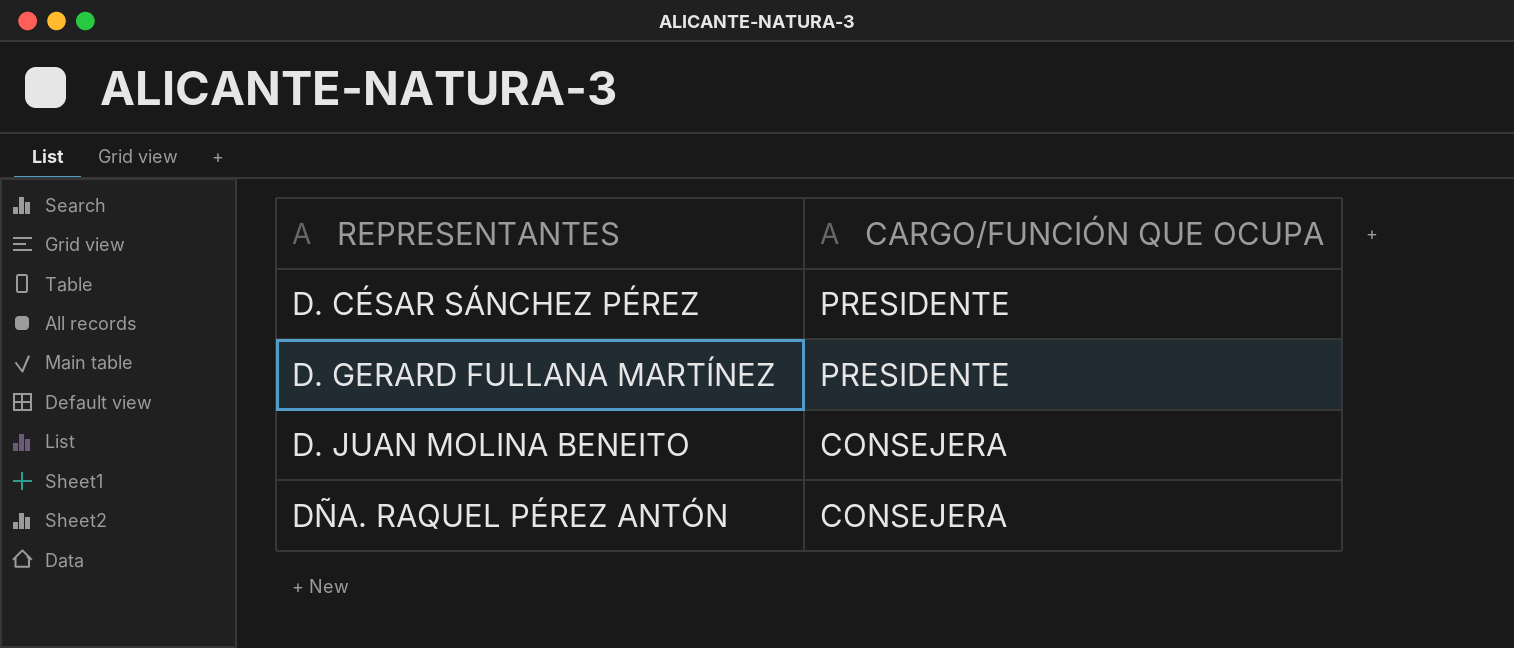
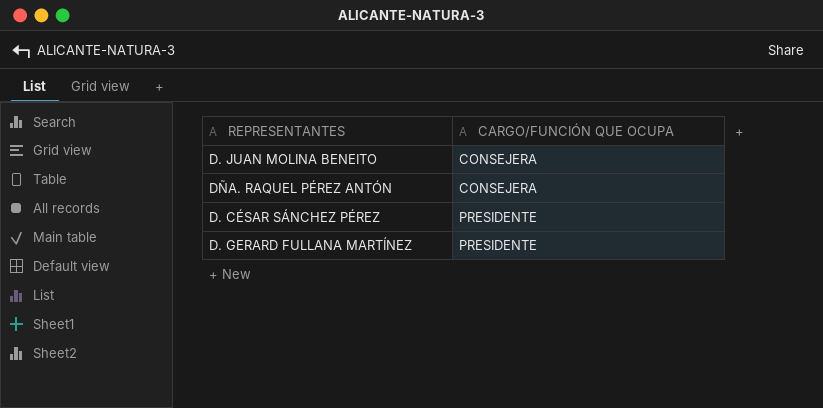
row order: REPRESENTANTES ascending -> CARGO/FUNCIÓN QUE OCUPA ascending

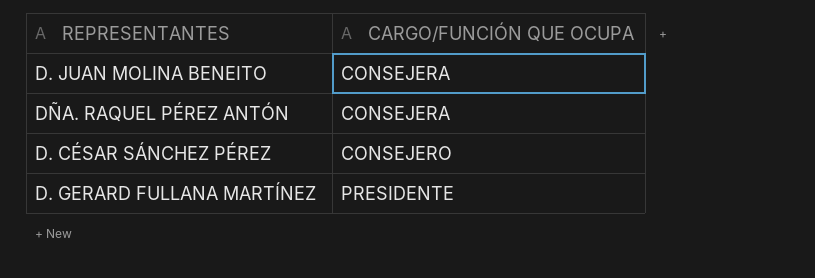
D. CÉSAR SÁNCHEZ PÉREZ | CARGO/FUNCIÓN QUE OCUPA: PRESIDENTE -> CONSEJERO

